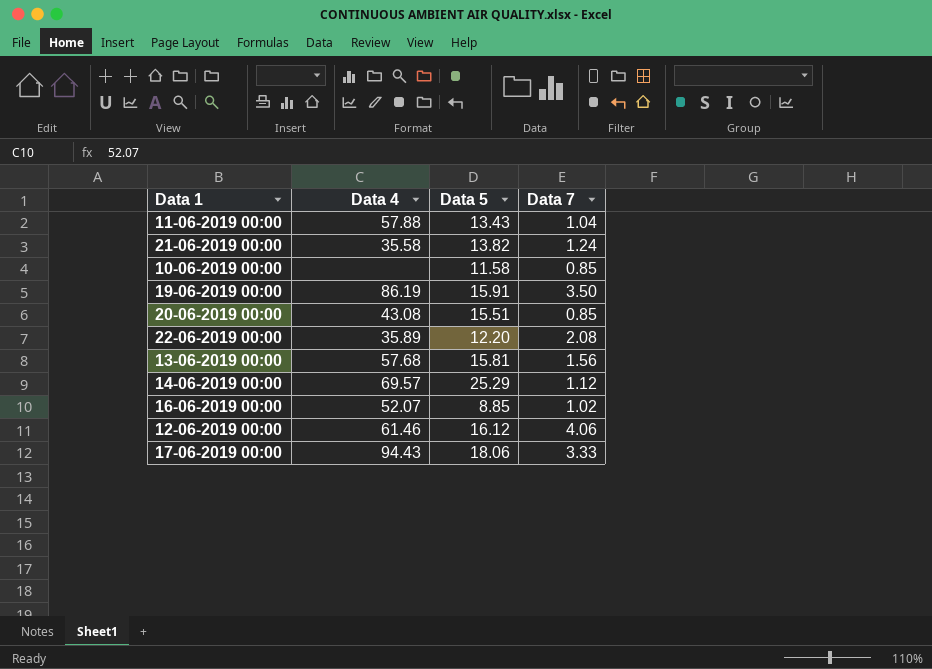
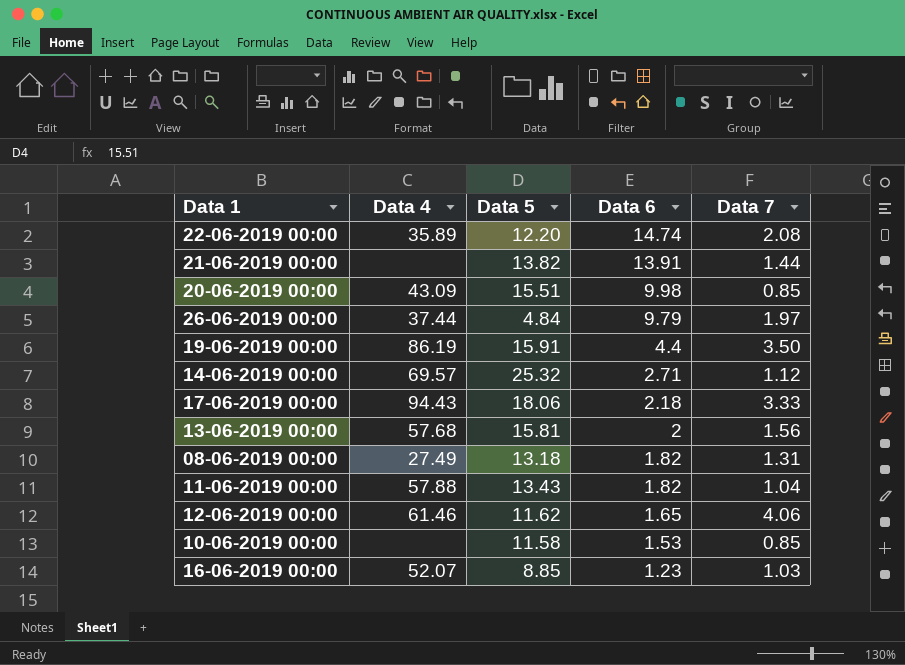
row order: none -> Data 6 descending
column Data 6 | position: none -> 4
21-06-2019 00:00 | Data 4: 35.58 -> none
21-06-2019 00:00 | Data 7: 1.24 -> 1.44
20-06-2019 00:00 | Data 4: 43.08 -> 43.09
row 26-06-2019 00:00: none -> 37.44 | 4.84 | 9.79 | 1.97
14-06-2019 00:00 | Data 5: 25.29 -> 25.32
row 08-06-2019 00:00: none -> 27.49 | 13.18 | 1.82 | 1.31
12-06-2019 00:00 | Data 5: 16.12 -> 11.62
16-06-2019 00:00 | Data 7: 1.02 -> 1.03

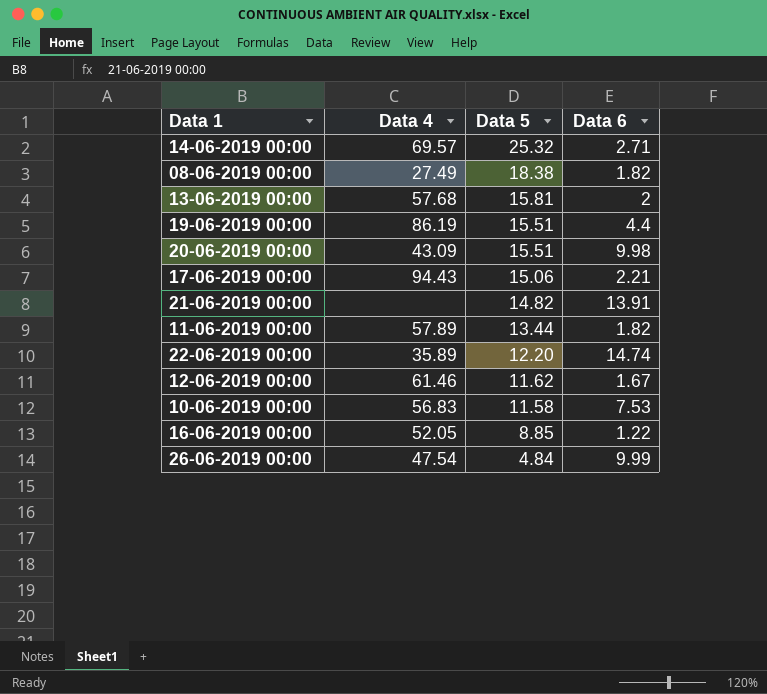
row order: Data 6 descending -> Data 5 descending
column Data 7 | position: 5 -> none
08-06-2019 00:00 | Data 5: 13.18 -> 18.38
19-06-2019 00:00 | Data 5: 15.91 -> 15.51
17-06-2019 00:00 | Data 5: 18.06 -> 15.06
17-06-2019 00:00 | Data 6: 2.18 -> 2.21
21-06-2019 00:00 | Data 5: 13.82 -> 14.82
11-06-2019 00:00 | Data 4: 57.88 -> 57.89
11-06-2019 00:00 | Data 5: 13.43 -> 13.44
12-06-2019 00:00 | Data 6: 1.65 -> 1.67
10-06-2019 00:00 | Data 4: none -> 56.83
10-06-2019 00:00 | Data 6: 1.53 -> 7.53
16-06-2019 00:00 | Data 4: 52.07 -> 52.05
16-06-2019 00:00 | Data 6: 1.23 -> 1.22
26-06-2019 00:00 | Data 4: 37.44 -> 47.54
26-06-2019 00:00 | Data 6: 9.79 -> 9.99

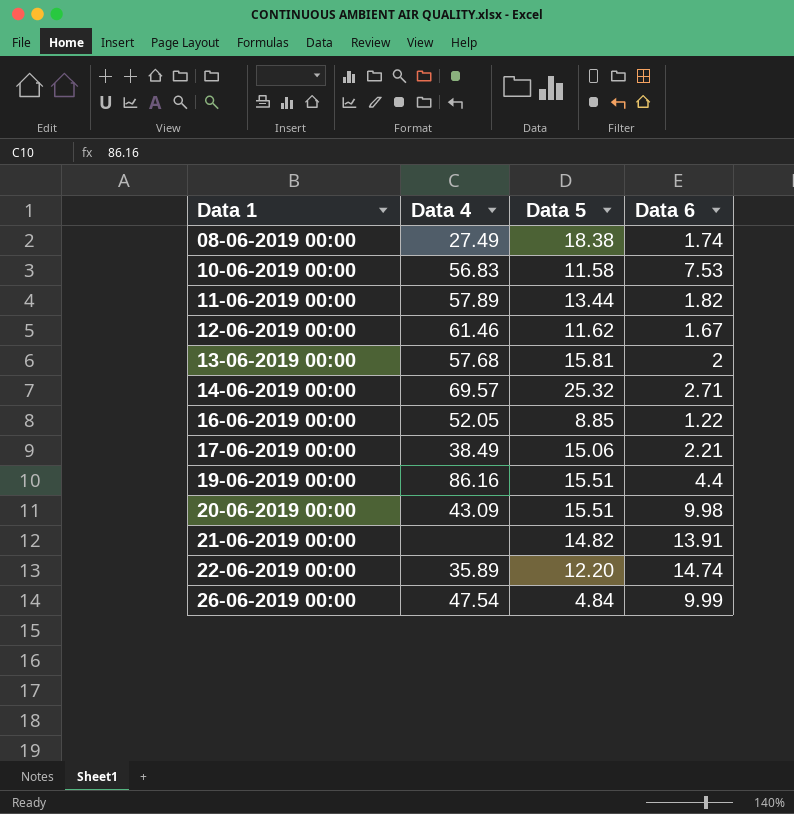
row order: Data 5 descending -> Data 1 ascending
08-06-2019 00:00 | Data 6: 1.82 -> 1.74
17-06-2019 00:00 | Data 4: 94.43 -> 38.49
19-06-2019 00:00 | Data 4: 86.19 -> 86.16

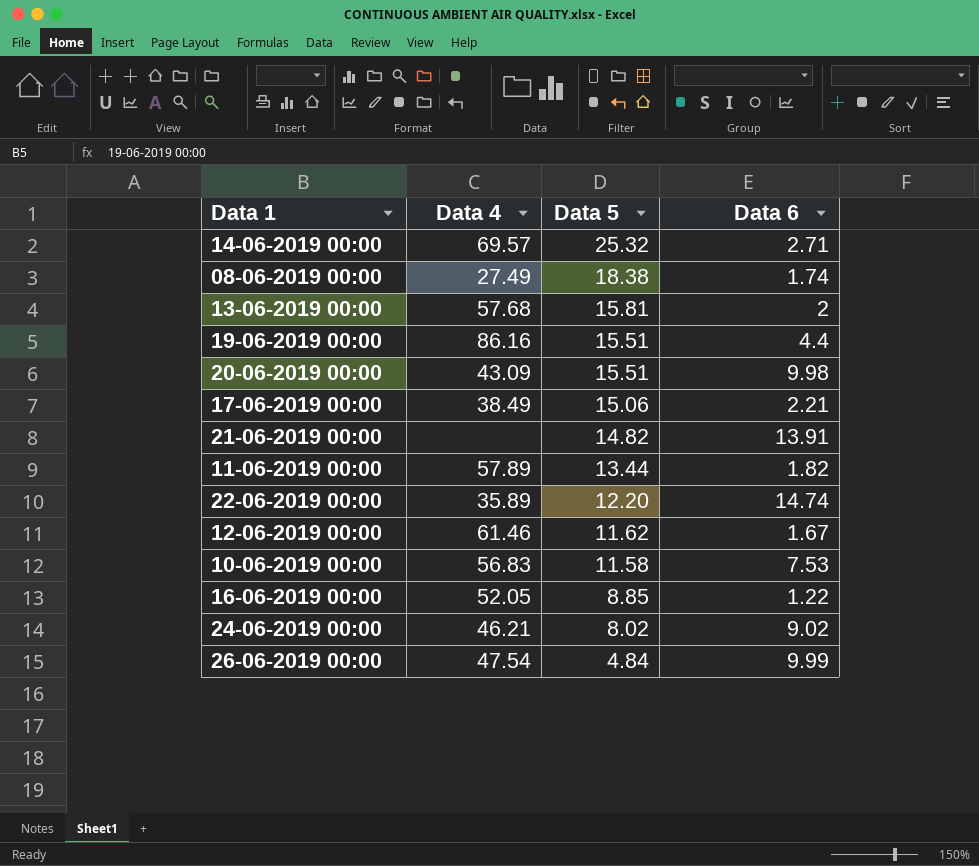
row order: Data 1 ascending -> Data 5 descending
row 24-06-2019 00:00: none -> 46.21 | 8.02 | 9.02

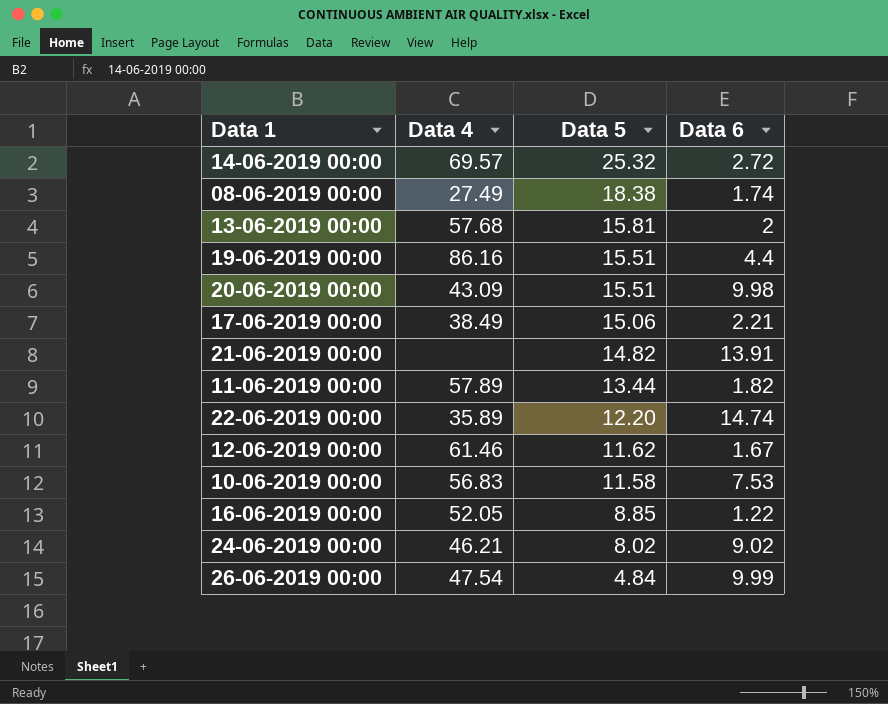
14-06-2019 00:00 | Data 6: 2.71 -> 2.72

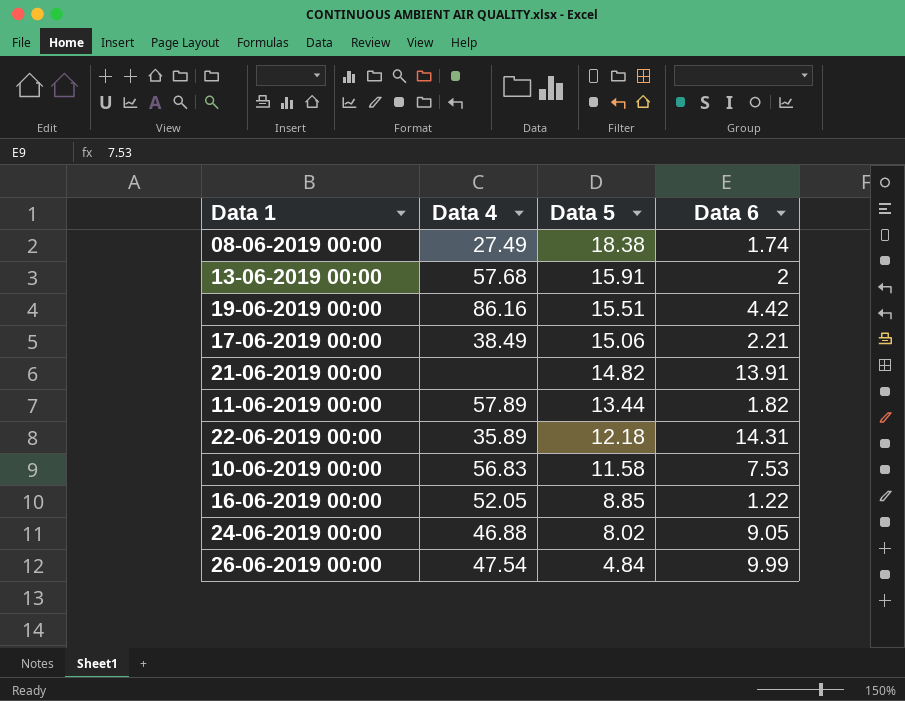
row 14-06-2019 00:00: 69.57 | 25.32 | 2.72 -> none
row 20-06-2019 00:00: 43.09 | 15.51 | 9.98 -> none
row 12-06-2019 00:00: 61.46 | 11.62 | 1.67 -> none
13-06-2019 00:00 | Data 5: 15.81 -> 15.91
19-06-2019 00:00 | Data 6: 4.4 -> 4.42
22-06-2019 00:00 | Data 5: 12.20 -> 12.18
22-06-2019 00:00 | Data 6: 14.74 -> 14.31
24-06-2019 00:00 | Data 4: 46.21 -> 46.88
24-06-2019 00:00 | Data 6: 9.02 -> 9.05

